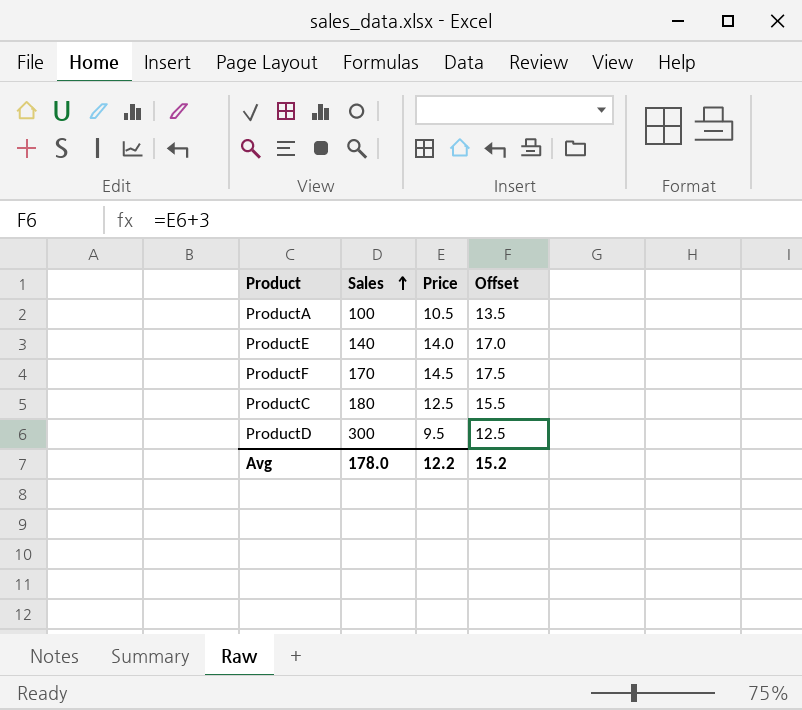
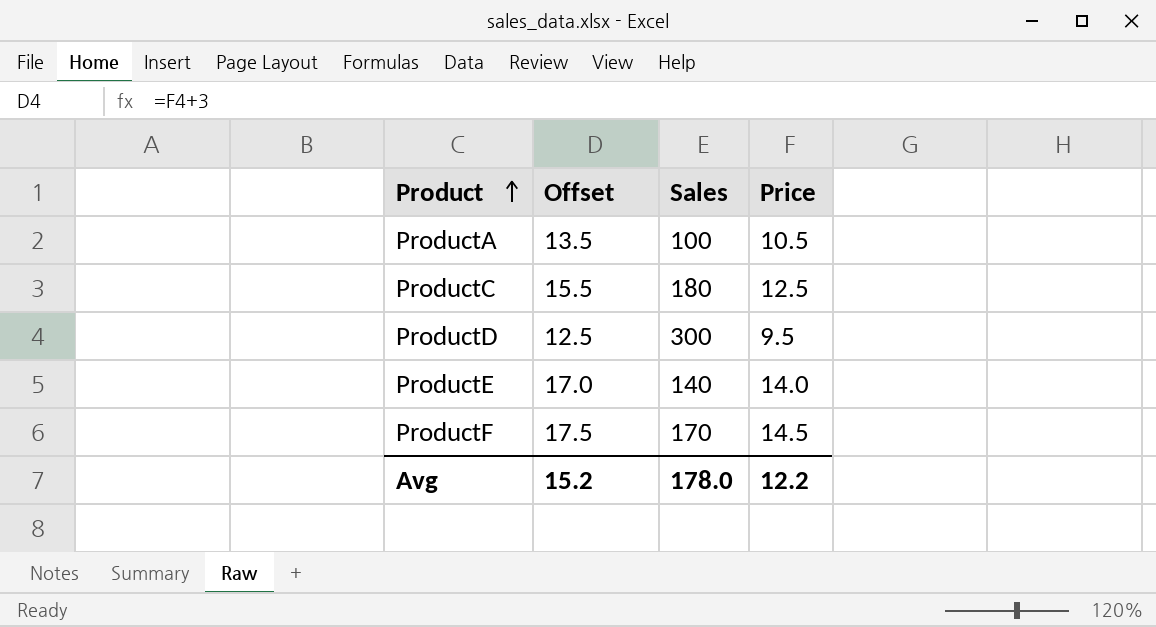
row order: Sales ascending -> Product ascending
column Offset | position: 4 -> 2

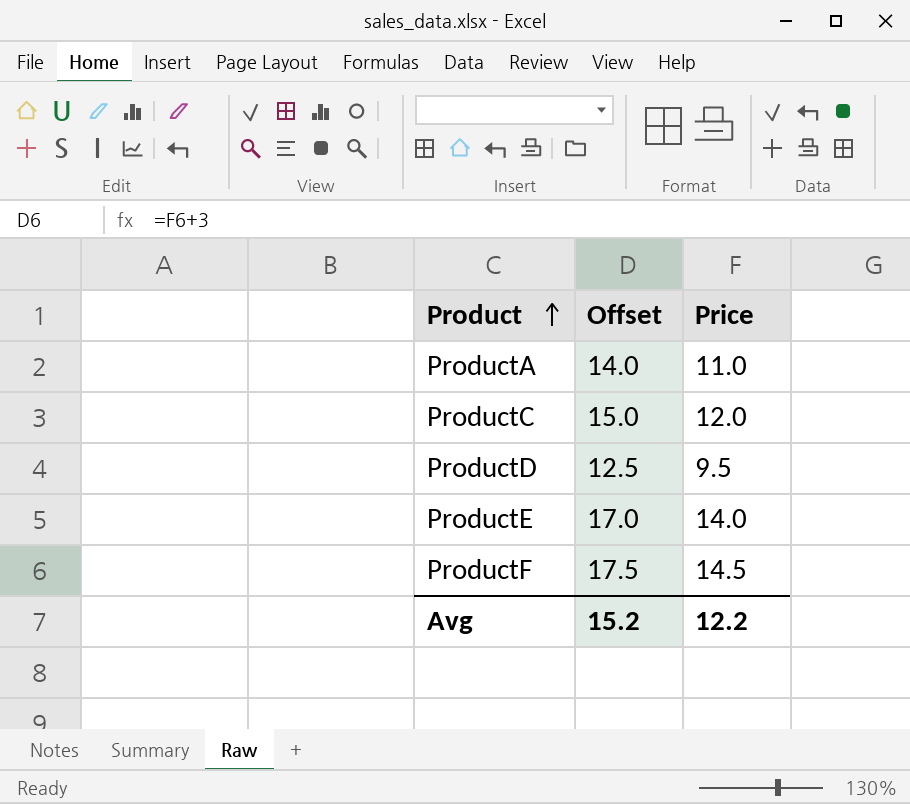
column Sales | position: 3 -> none
ProductA | Offset: 13.5 -> 14.0
ProductA | Price: 10.5 -> 11.0
ProductC | Offset: 15.5 -> 15.0
ProductC | Price: 12.5 -> 12.0

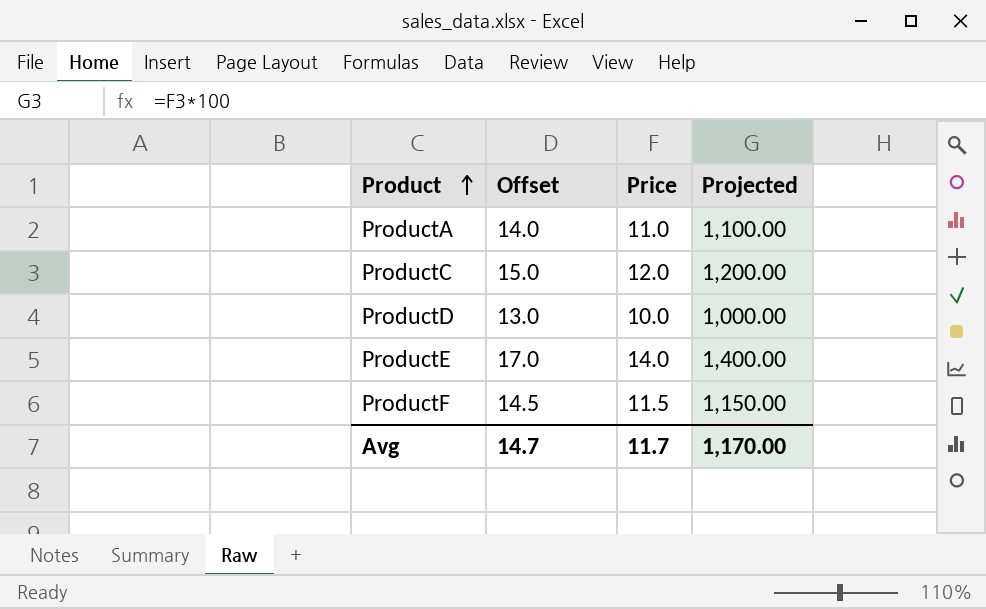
column Projected | formula: none -> [Price] * 100
ProductD | Offset: 12.5 -> 13.0
ProductD | Price: 9.5 -> 10.0
ProductF | Offset: 17.5 -> 14.5
ProductF | Price: 14.5 -> 11.5
Avg | Offset: 15.2 -> 14.7
Avg | Price: 12.2 -> 11.7

